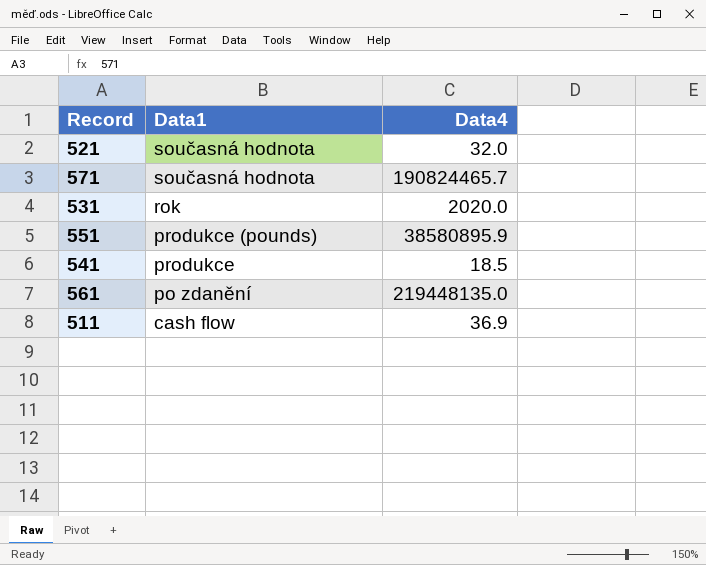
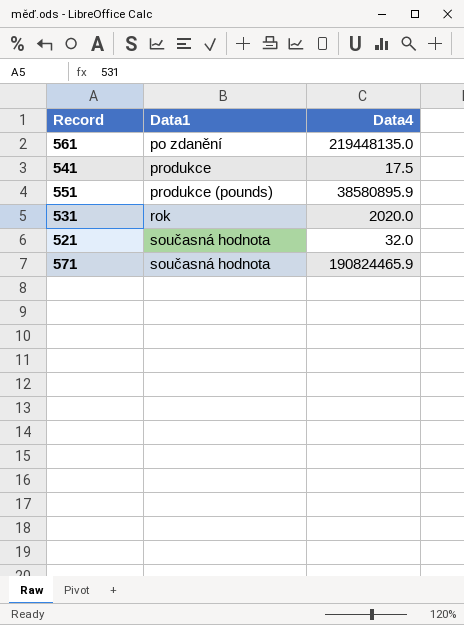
row order: Data1 descending -> Data1 ascending
row 511: cash flow | 36.9 -> none
541 | Data4: 18.5 -> 17.5
571 | Data4: 190824465.7 -> 190824465.9

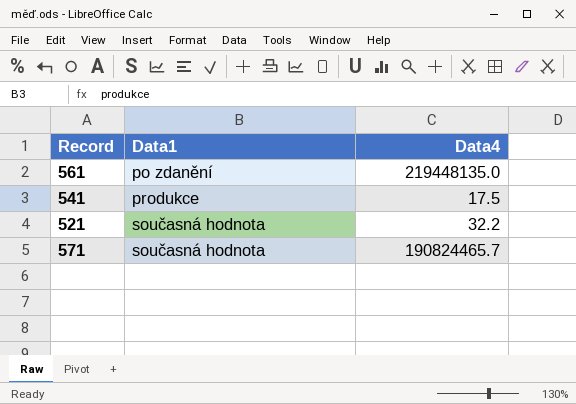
row 551: produkce (pounds) | 38580895.9 -> none
row 531: rok | 2020.0 -> none
521 | Data4: 32.0 -> 32.2
571 | Data4: 190824465.9 -> 190824465.7

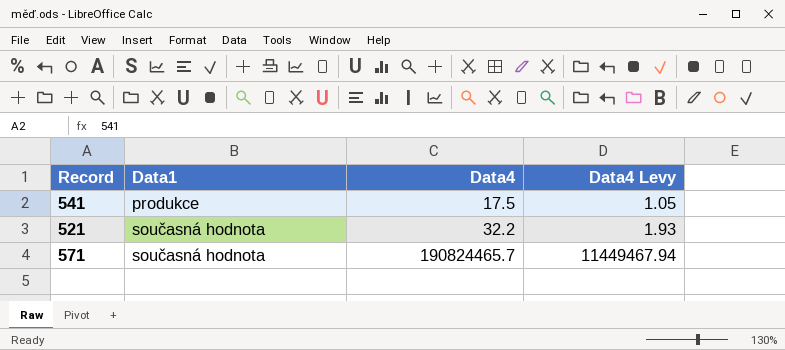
column Data4 Levy | formula: none -> [Data4] * 0.06
row 561: po zdanění | 219448135.0 -> none

